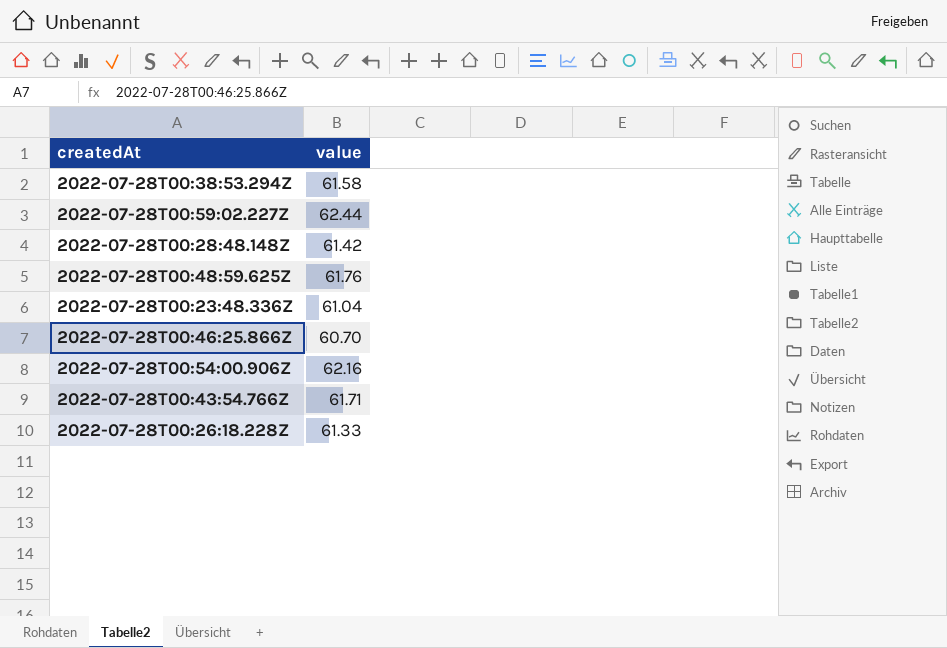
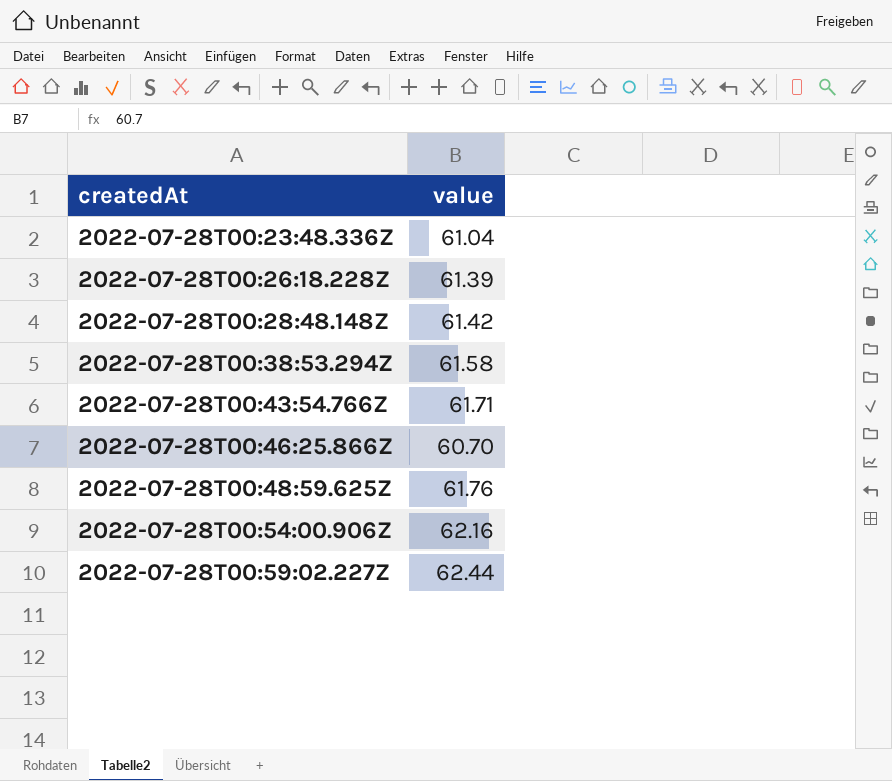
row order: none -> createdAt ascending
2022-07-28T00:26:18.228Z | value: 61.33 -> 61.39

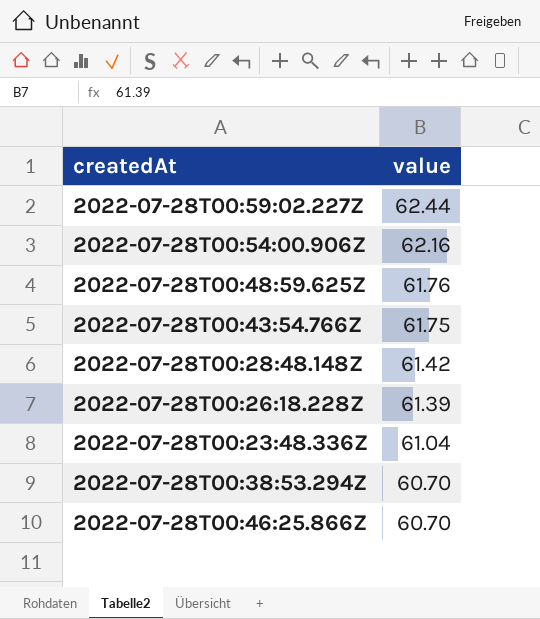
row order: createdAt ascending -> value descending
2022-07-28T00:43:54.766Z | value: 61.71 -> 61.75
2022-07-28T00:38:53.294Z | value: 61.58 -> 60.70

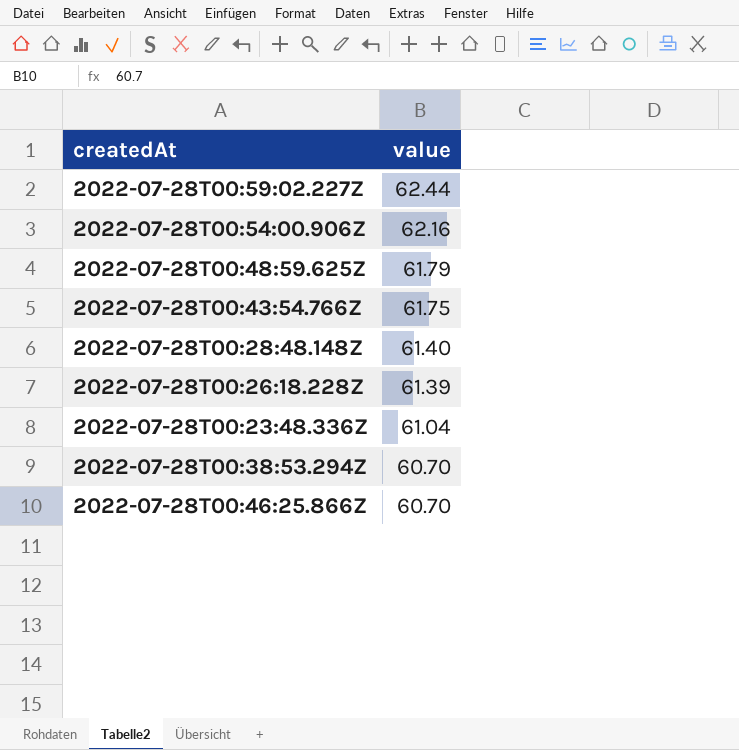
2022-07-28T00:48:59.625Z | value: 61.76 -> 61.79
2022-07-28T00:28:48.148Z | value: 61.42 -> 61.40

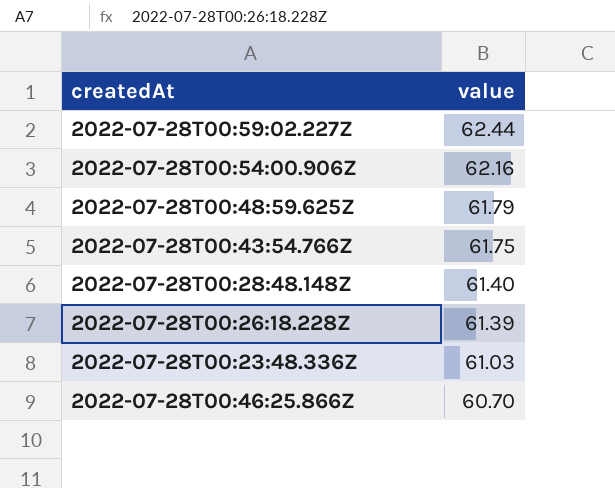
row 2022-07-28T00:38:53.294Z: 60.70 -> none
2022-07-28T00:23:48.336Z | value: 61.04 -> 61.03

